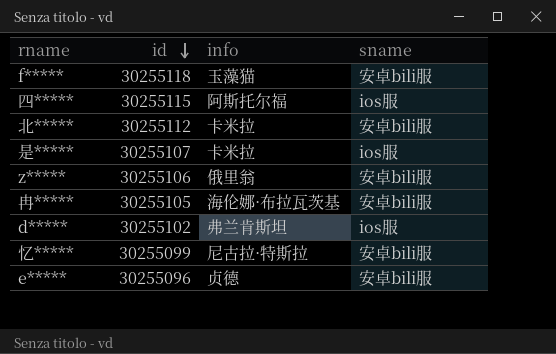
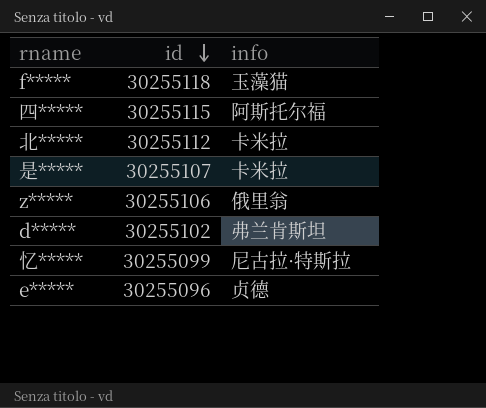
column sname | position: 4 -> none
row 冉*****: 30255105 | 海伦娜·布拉瓦茨基 | 安卓bili服 -> none

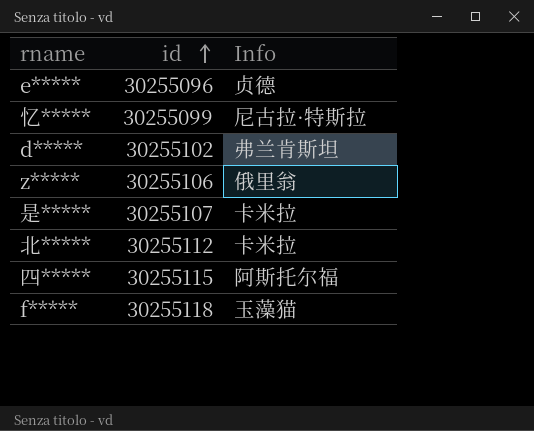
row order: id descending -> id ascending
column name: info -> Info

